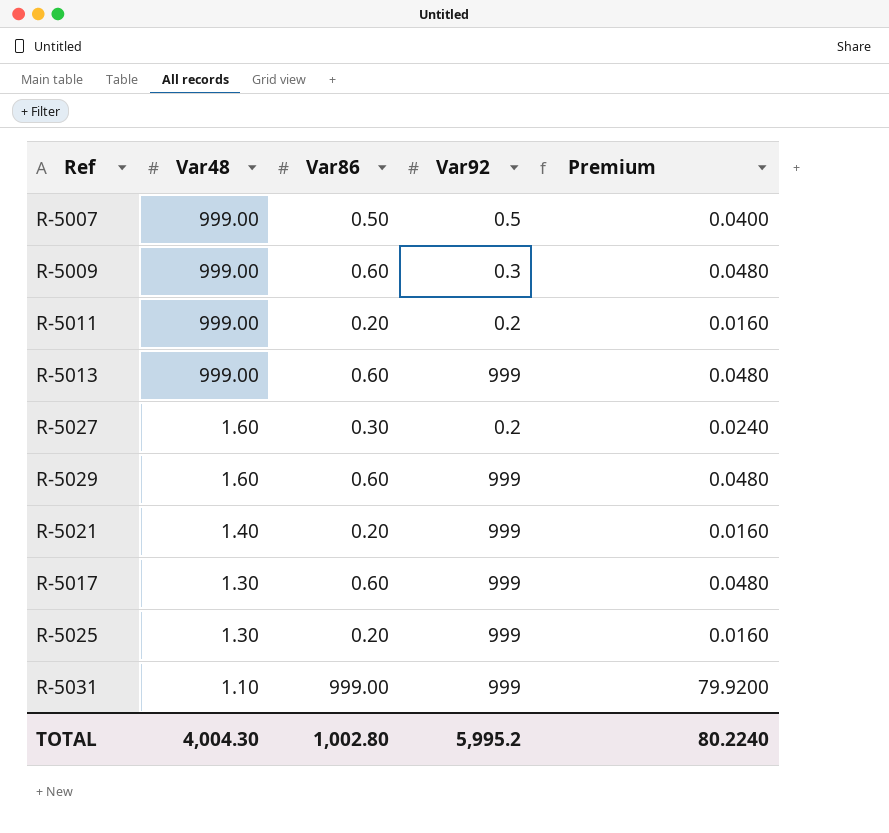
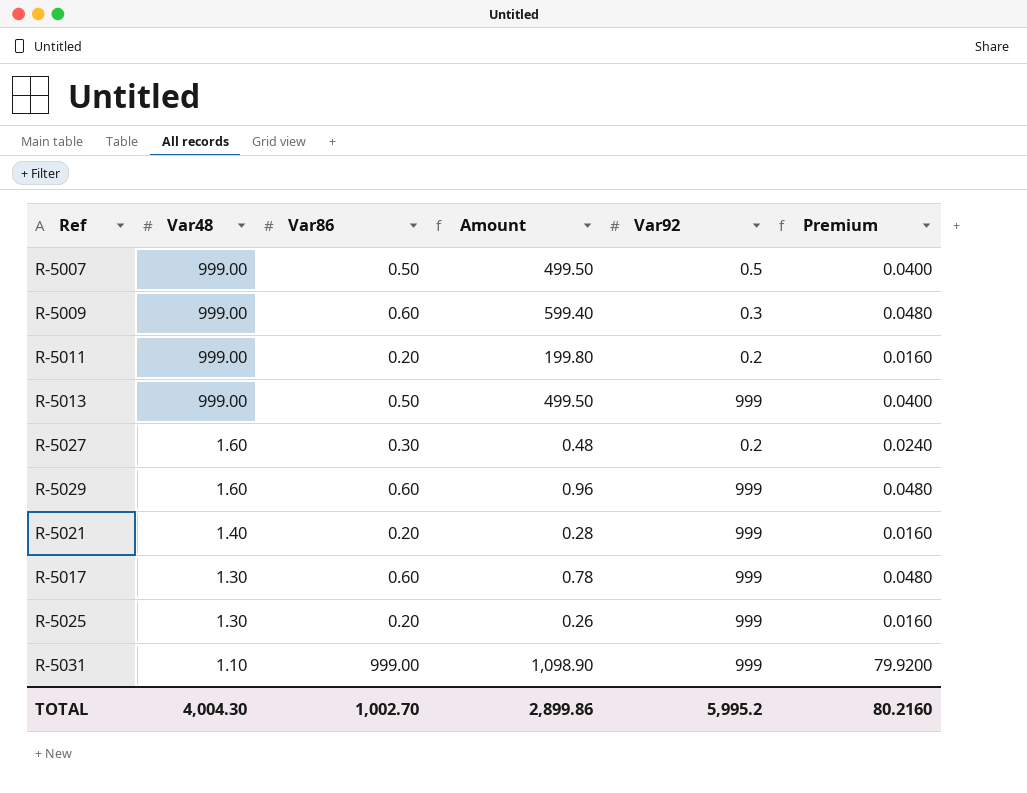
column Amount | formula: none -> [Var48] * [Var86]
R-5013 | Var86: 0.60 -> 0.50
R-5013 | Premium: 0.0480 -> 0.0400
TOTAL | Var86: 1,002.80 -> 1,002.70
TOTAL | Premium: 80.2240 -> 80.2160

